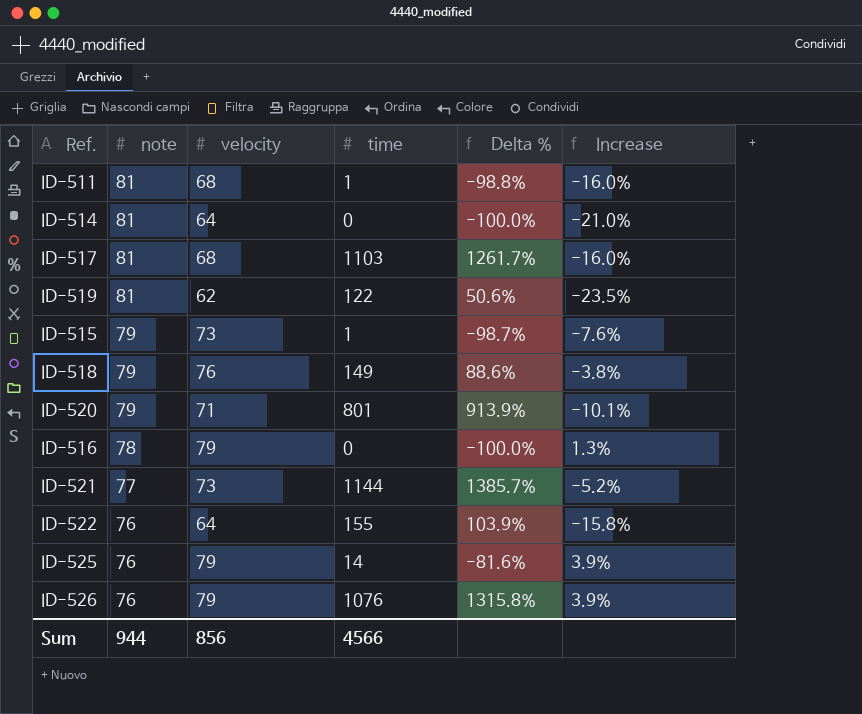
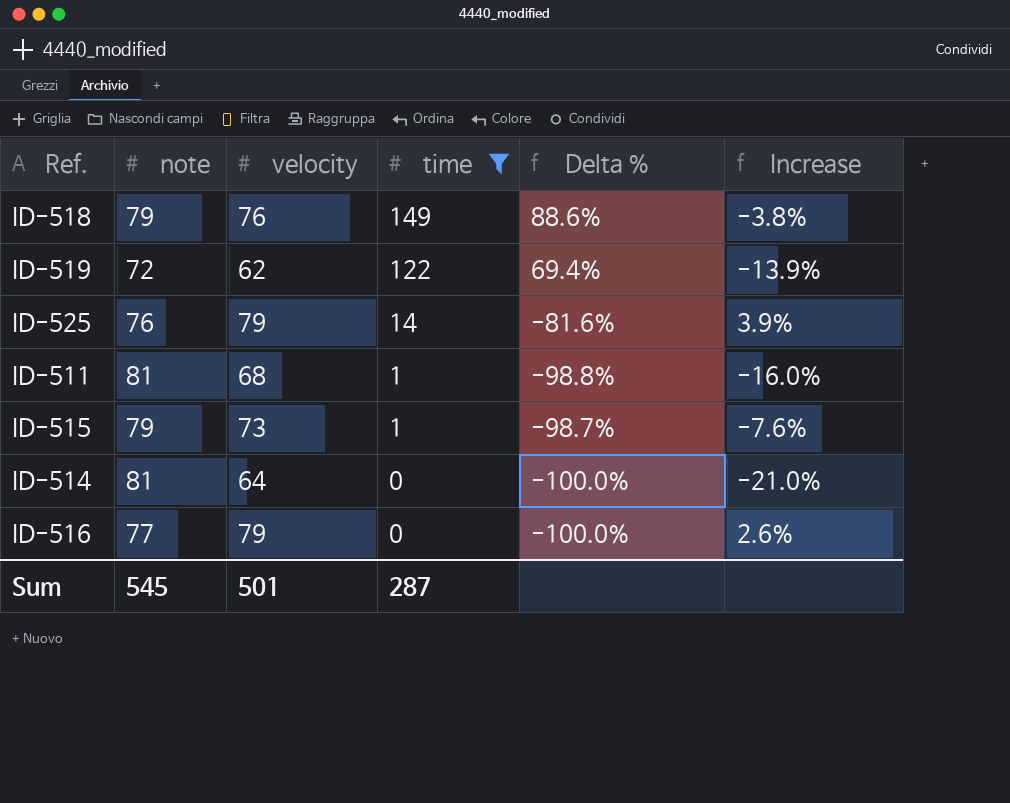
filter: none -> time <= 149
row order: note descending -> time descending
ID-519 | note: 81 -> 72
ID-519 | Delta %: 50.6% -> 69.4%
ID-519 | Increase: -23.5% -> -13.9%
ID-516 | note: 78 -> 77
ID-516 | Increase: 1.3% -> 2.6%
Sum | note: 944 -> 545
Sum | velocity: 856 -> 501
Sum | time: 4566 -> 287

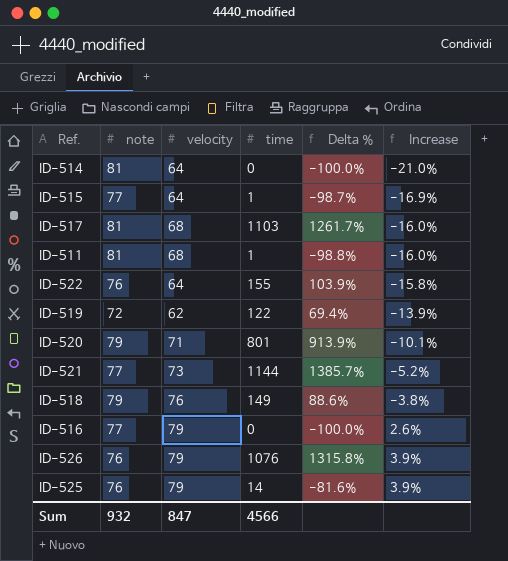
filter: time <= 149 -> none
row order: time descending -> Increase ascending
ID-515 | note: 79 -> 77
ID-515 | velocity: 73 -> 64
ID-515 | Increase: -7.6% -> -16.9%
Sum | note: 545 -> 932
Sum | velocity: 501 -> 847
Sum | time: 287 -> 4566

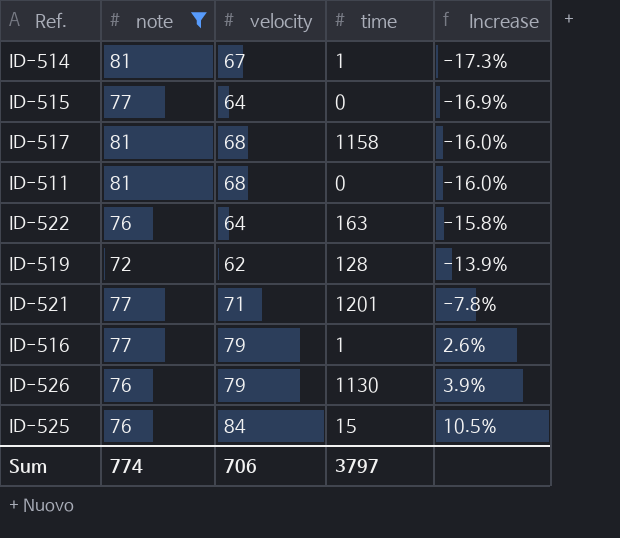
filter: none -> note != 79
column Delta % | formula: ([time] - [note]) / [note] -> none
ID-514 | velocity: 64 -> 67
ID-514 | time: 0 -> 1
ID-514 | Increase: -21.0% -> -17.3%
ID-515 | time: 1 -> 0
ID-517 | time: 1103 -> 1158
ID-511 | time: 1 -> 0
ID-522 | time: 155 -> 163
ID-519 | time: 122 -> 128
ID-521 | velocity: 73 -> 71
ID-521 | time: 1144 -> 1201
ID-521 | Increase: -5.2% -> -7.8%
ID-516 | time: 0 -> 1
ID-526 | time: 1076 -> 1130
ID-525 | velocity: 79 -> 84
ID-525 | time: 14 -> 15
ID-525 | Increase: 3.9% -> 10.5%
Sum | note: 932 -> 774
Sum | velocity: 847 -> 706
Sum | time: 4566 -> 3797

